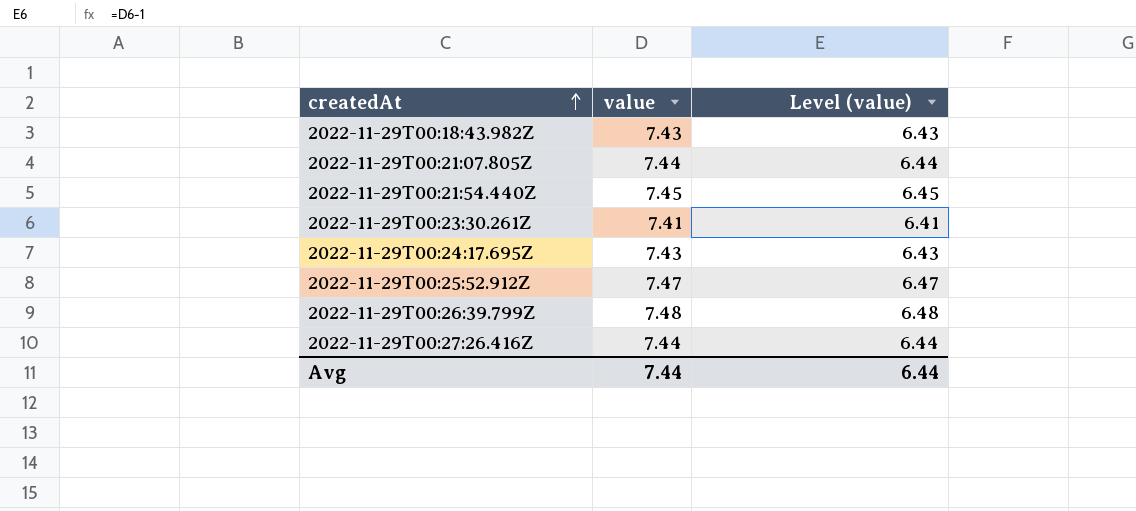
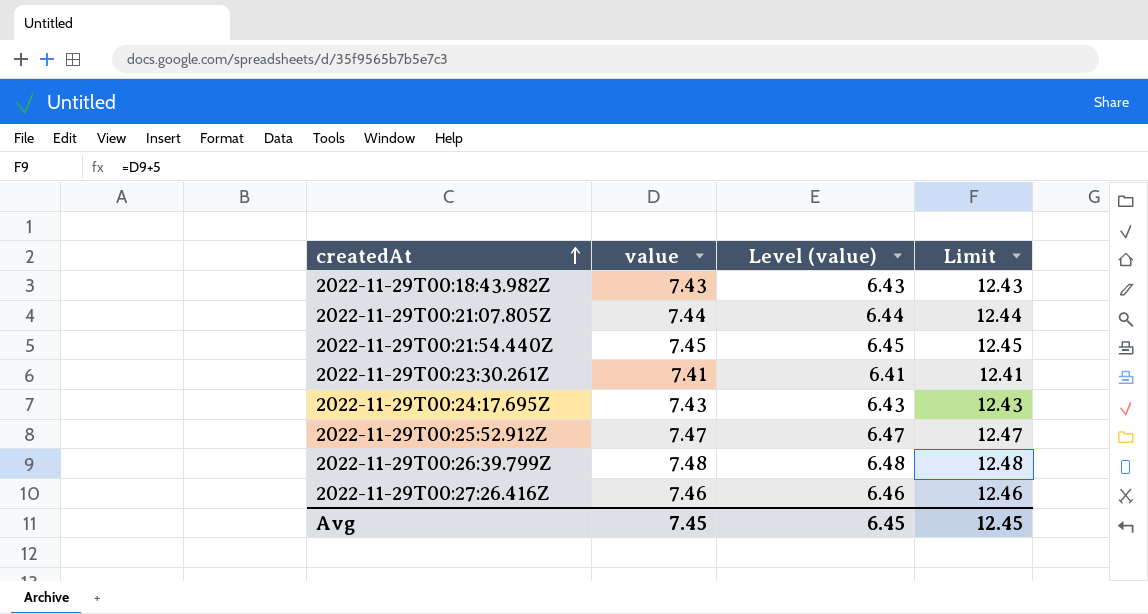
column Limit | formula: none -> [value] + 5
2022-11-29T00:27:26.416Z | value: 7.44 -> 7.46
2022-11-29T00:27:26.416Z | Level (value): 6.44 -> 6.46
Avg | value: 7.44 -> 7.45
Avg | Level (value): 6.44 -> 6.45

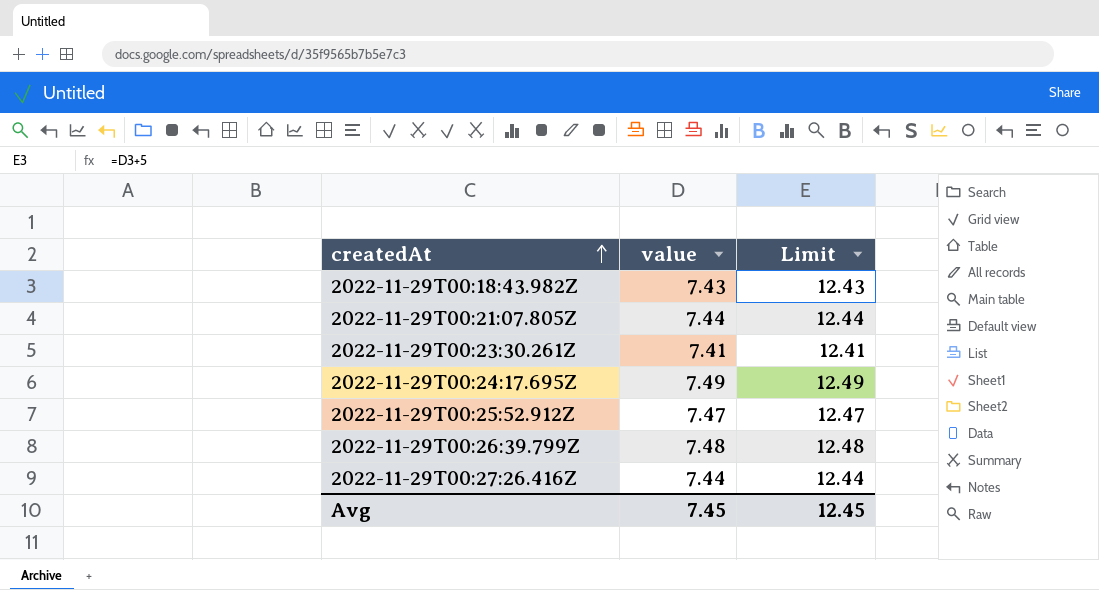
column Level (value) | formula: [value] - 1 -> none
row 2022-11-29T00:21:54.440Z: 7.45 | 6.45 | 12.45 -> none
2022-11-29T00:24:17.695Z | value: 7.43 -> 7.49
2022-11-29T00:24:17.695Z | Limit: 12.43 -> 12.49
2022-11-29T00:27:26.416Z | value: 7.46 -> 7.44
2022-11-29T00:27:26.416Z | Limit: 12.46 -> 12.44

